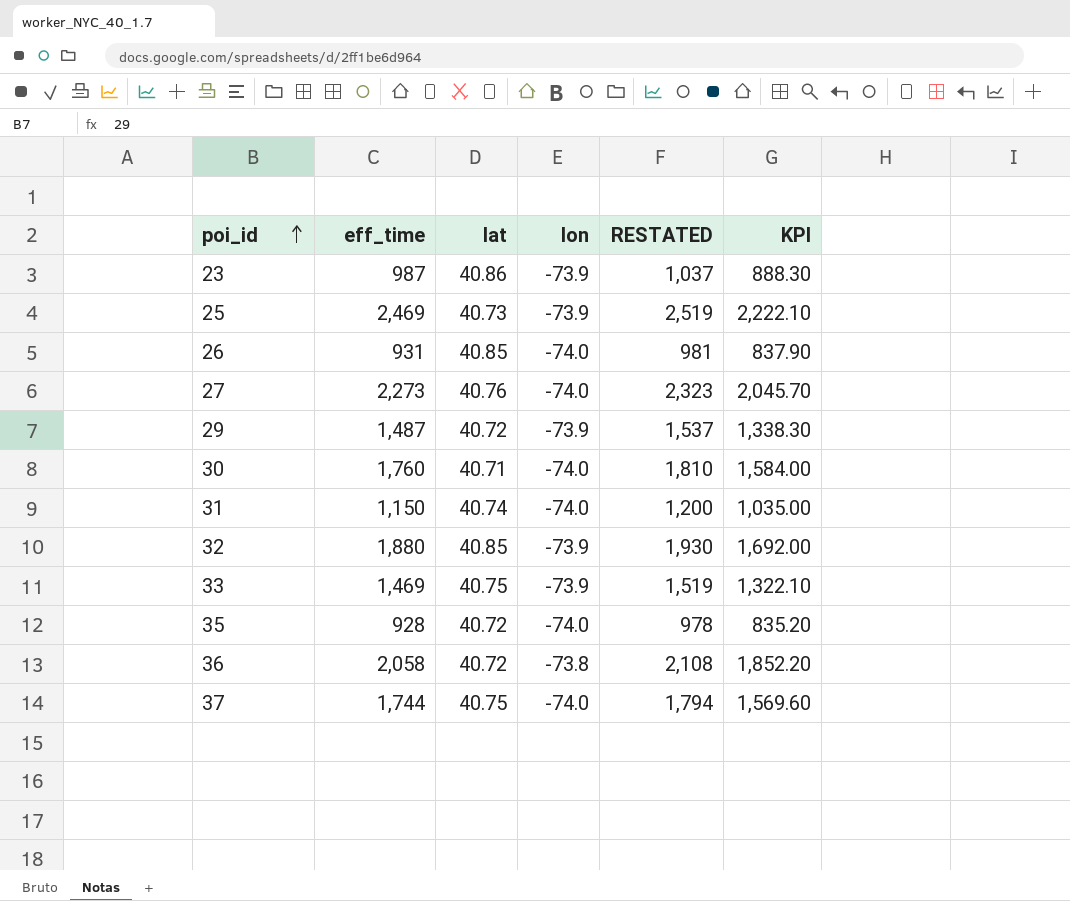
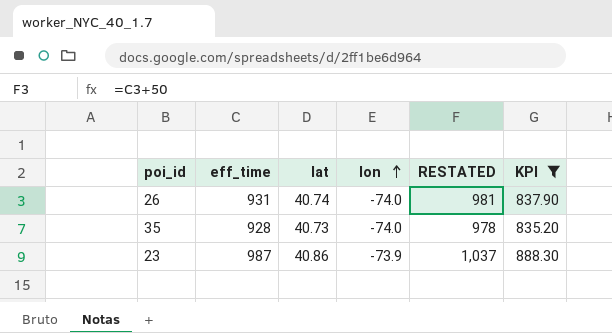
filter: none -> KPI <= 888.30
row order: poi_id ascending -> lon ascending
26 | lat: 40.85 -> 40.74
35 | lat: 40.72 -> 40.73

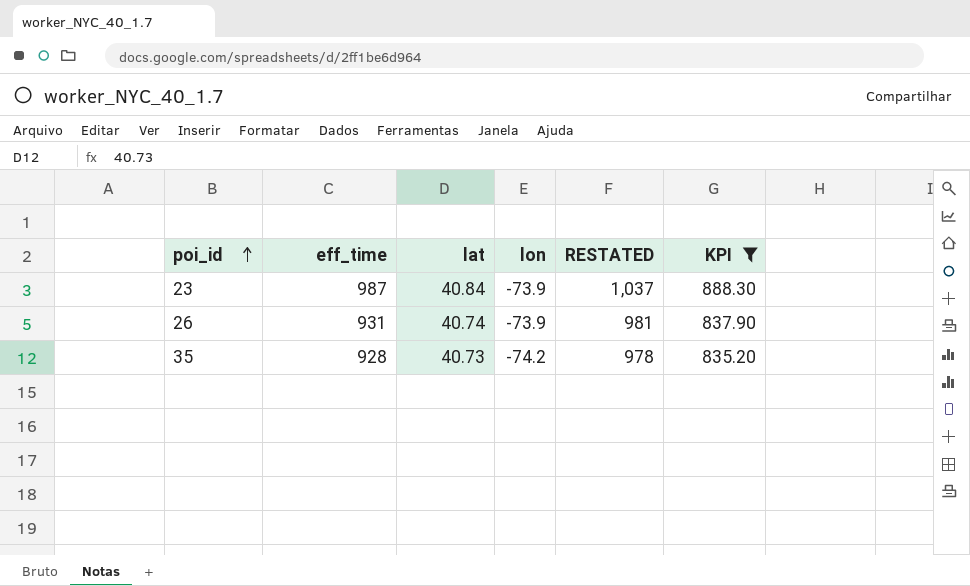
row order: lon ascending -> poi_id ascending
23 | lat: 40.86 -> 40.84
26 | lon: -74.0 -> -73.9
35 | lon: -74.0 -> -74.2

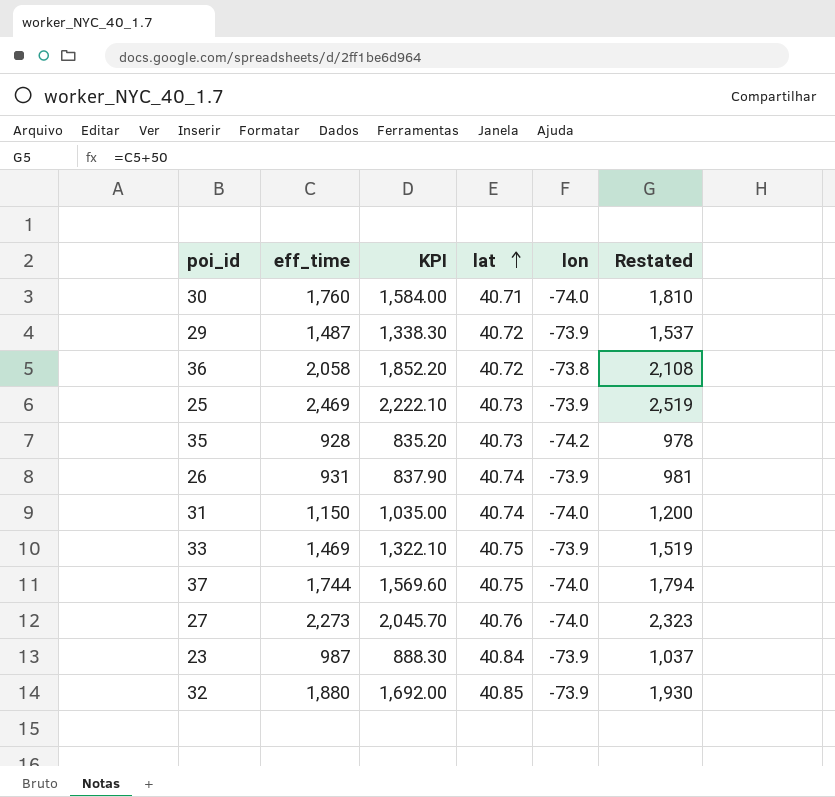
filter: KPI <= 888.30 -> none
row order: poi_id ascending -> lat ascending
column KPI | position: 6 -> 3
column name: RESTATED -> Restated

